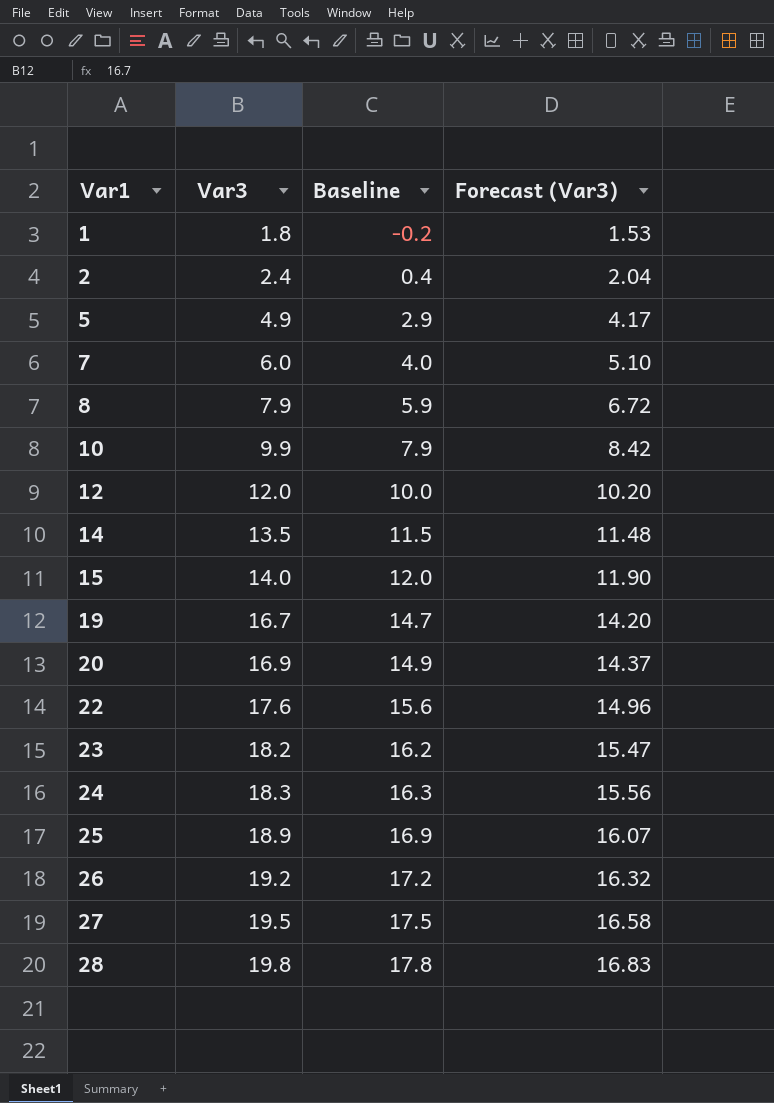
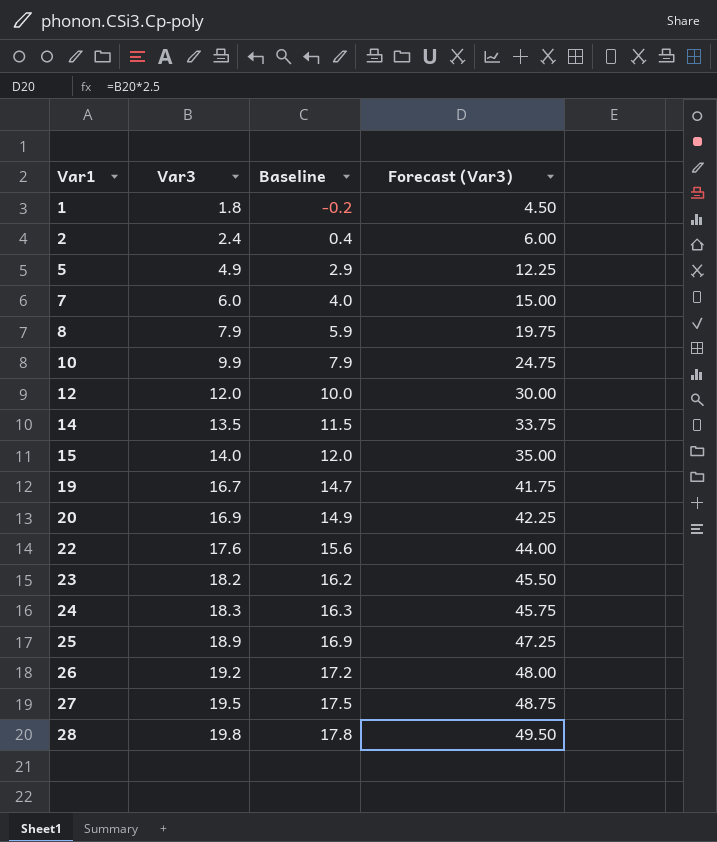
column Forecast (Var3) | formula: [Var3] * 0.85 -> [Var3] * 2.5

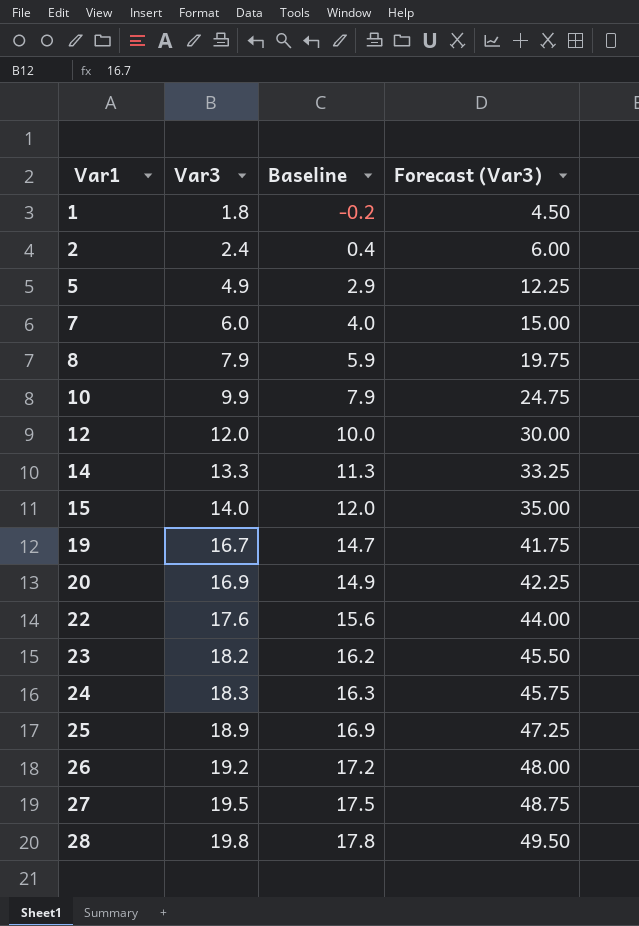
14 | Var3: 13.5 -> 13.3
14 | Baseline: 11.5 -> 11.3
14 | Forecast (Var3): 33.75 -> 33.25

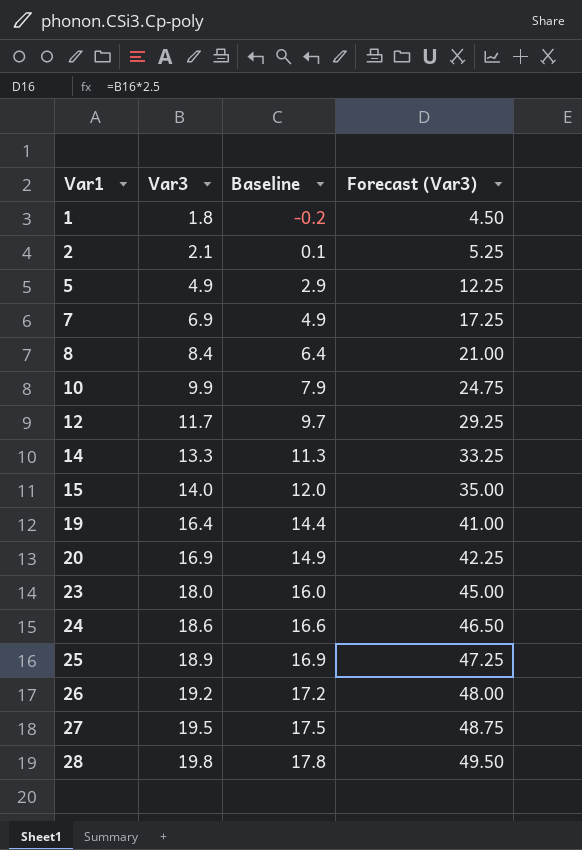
row 22: 17.6 | 15.6 | 44.00 -> none
2 | Var3: 2.4 -> 2.1
2 | Baseline: 0.4 -> 0.1
2 | Forecast (Var3): 6.00 -> 5.25
7 | Var3: 6.0 -> 6.9
7 | Baseline: 4.0 -> 4.9
7 | Forecast (Var3): 15.00 -> 17.25
8 | Var3: 7.9 -> 8.4
8 | Baseline: 5.9 -> 6.4
8 | Forecast (Var3): 19.75 -> 21.00
12 | Var3: 12.0 -> 11.7
12 | Baseline: 10.0 -> 9.7
12 | Forecast (Var3): 30.00 -> 29.25
19 | Var3: 16.7 -> 16.4
19 | Baseline: 14.7 -> 14.4
19 | Forecast (Var3): 41.75 -> 41.00
23 | Var3: 18.2 -> 18.0
23 | Baseline: 16.2 -> 16.0
23 | Forecast (Var3): 45.50 -> 45.00
24 | Var3: 18.3 -> 18.6
24 | Baseline: 16.3 -> 16.6
24 | Forecast (Var3): 45.75 -> 46.50

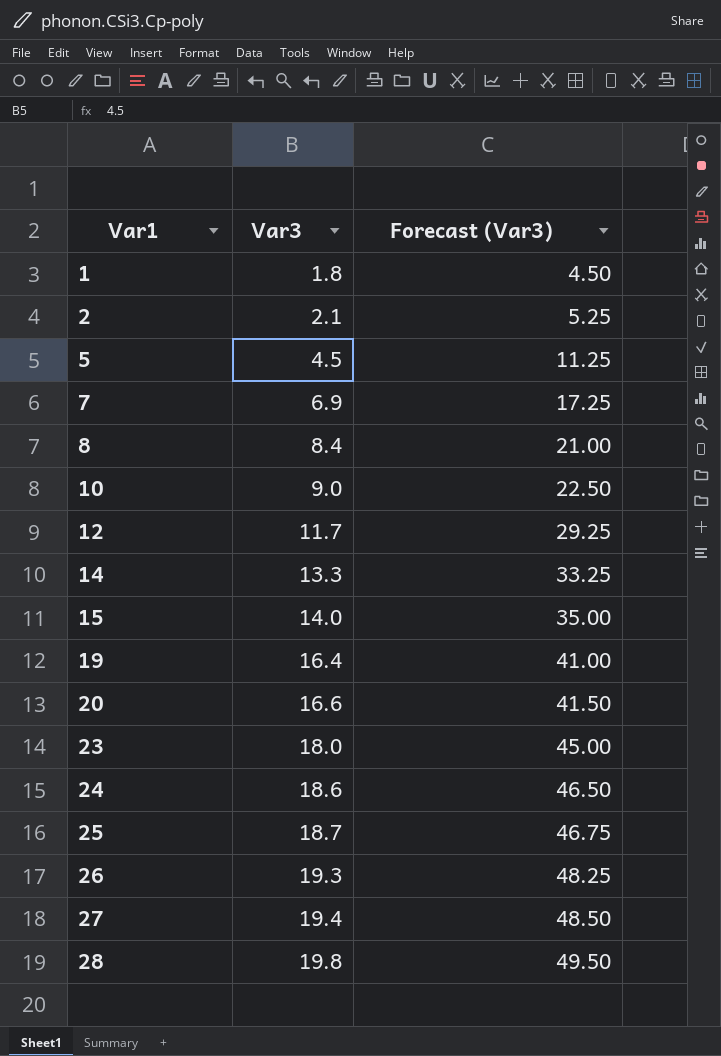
column Baseline | formula: [Var3] - 2 -> none
5 | Var3: 4.9 -> 4.5
5 | Forecast (Var3): 12.25 -> 11.25
10 | Var3: 9.9 -> 9.0
10 | Forecast (Var3): 24.75 -> 22.50
20 | Var3: 16.9 -> 16.6
20 | Forecast (Var3): 42.25 -> 41.50
25 | Var3: 18.9 -> 18.7
25 | Forecast (Var3): 47.25 -> 46.75
26 | Var3: 19.2 -> 19.3
26 | Forecast (Var3): 48.00 -> 48.25
27 | Var3: 19.5 -> 19.4
27 | Forecast (Var3): 48.75 -> 48.50

